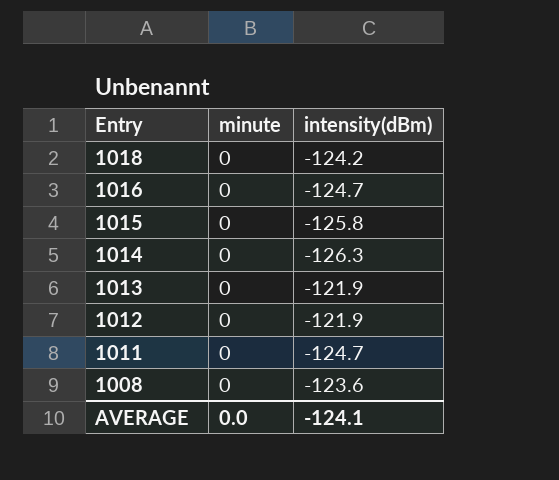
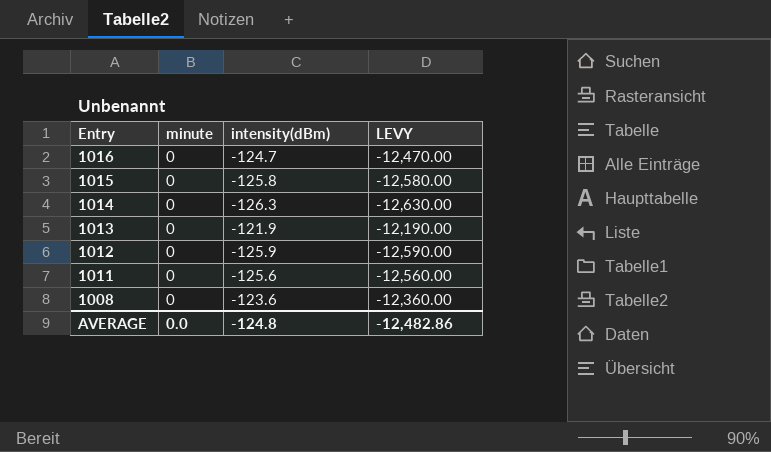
column LEVY | formula: none -> [intensity(dBm)] * 100
row 1018: 0 | -124.2 -> none
1012 | intensity(dBm): -121.9 -> -125.9
1011 | intensity(dBm): -124.7 -> -125.6
AVERAGE | intensity(dBm): -124.1 -> -124.8

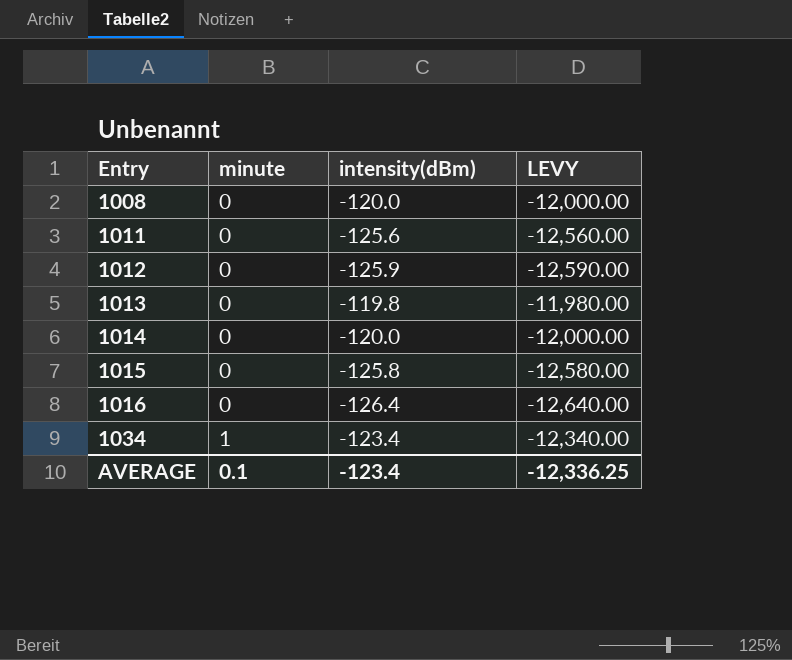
row order: Entry descending -> Entry ascending
1008 | intensity(dBm): -123.6 -> -120.0
1008 | LEVY: -12,360.00 -> -12,000.00
1013 | intensity(dBm): -121.9 -> -119.8
1013 | LEVY: -12,190.00 -> -11,980.00
1014 | intensity(dBm): -126.3 -> -120.0
1014 | LEVY: -12,630.00 -> -12,000.00
1016 | intensity(dBm): -124.7 -> -126.4
1016 | LEVY: -12,470.00 -> -12,640.00
row 1034: none -> 1 | -123.4 | -12,340.00
AVERAGE | minute: 0.0 -> 0.1
AVERAGE | intensity(dBm): -124.8 -> -123.4
AVERAGE | LEVY: -12,482.86 -> -12,336.25

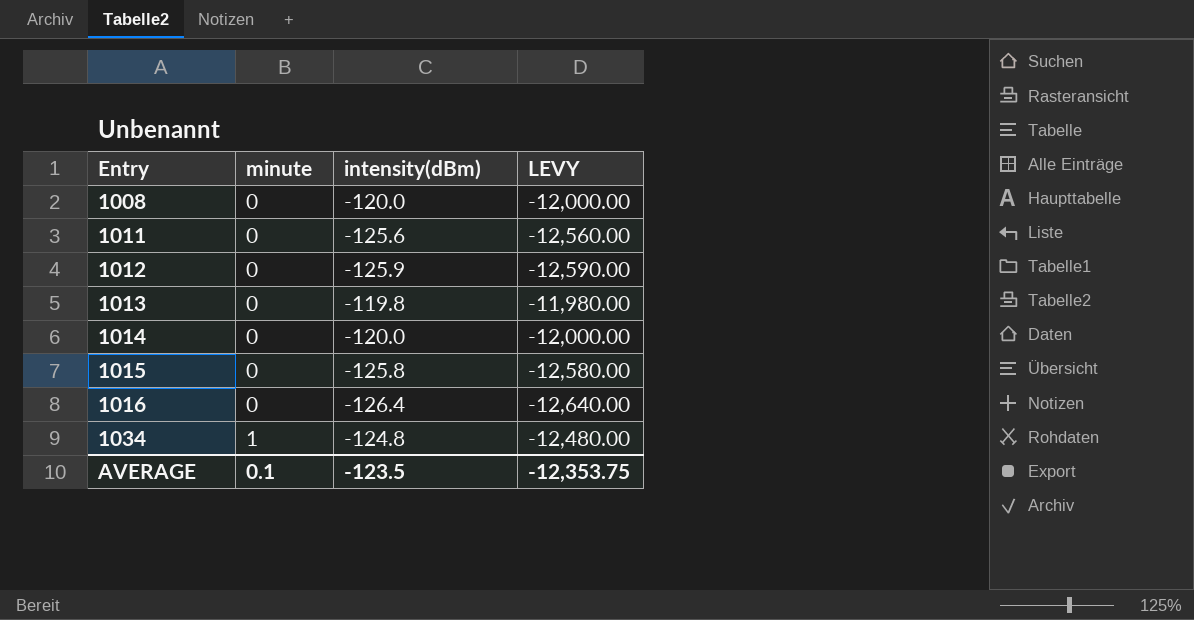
1034 | intensity(dBm): -123.4 -> -124.8
1034 | LEVY: -12,340.00 -> -12,480.00
AVERAGE | intensity(dBm): -123.4 -> -123.5
AVERAGE | LEVY: -12,336.25 -> -12,353.75

